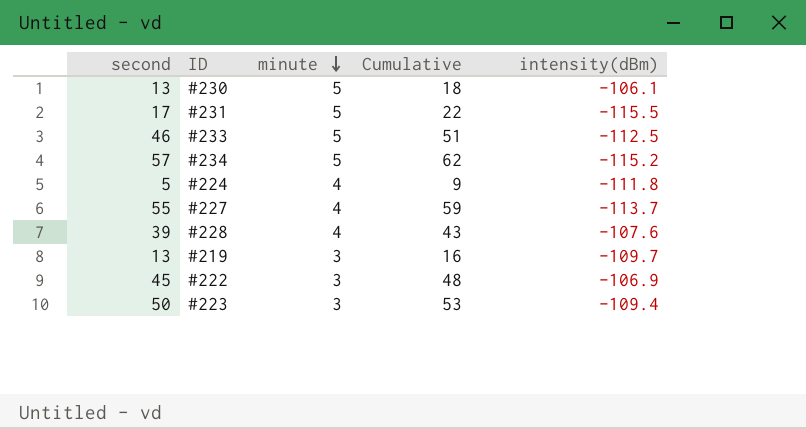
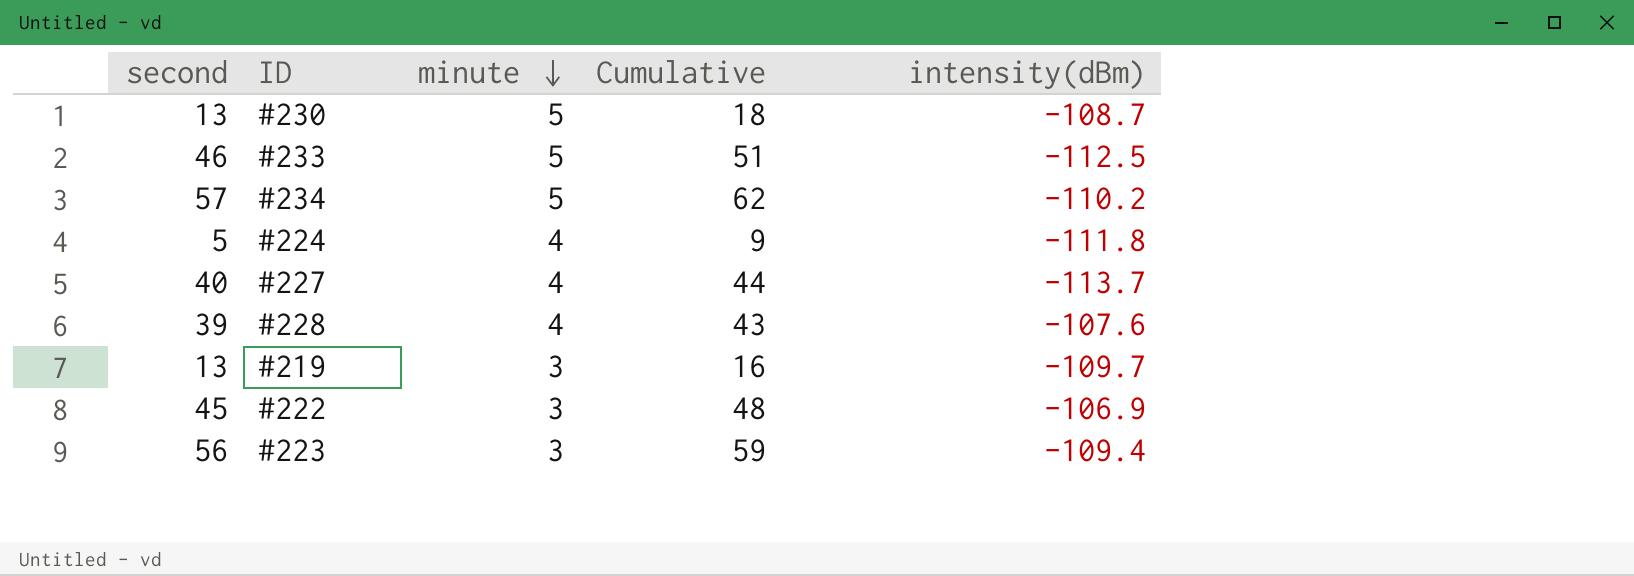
row #231: 17 | 5 | 22 | -115.5 -> none
#230 | intensity(dBm): -106.1 -> -108.7
#234 | intensity(dBm): -115.2 -> -110.2
#227 | second: 55 -> 40
#227 | Cumulative: 59 -> 44
#223 | second: 50 -> 56
#223 | Cumulative: 53 -> 59

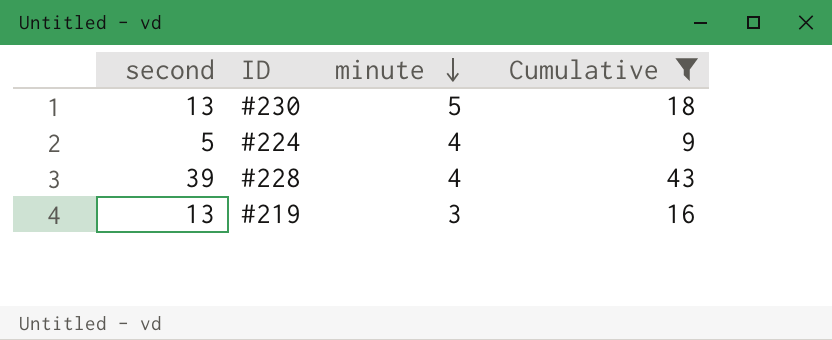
filter: none -> Cumulative <= 43
column intensity(dBm) | position: 5 -> none

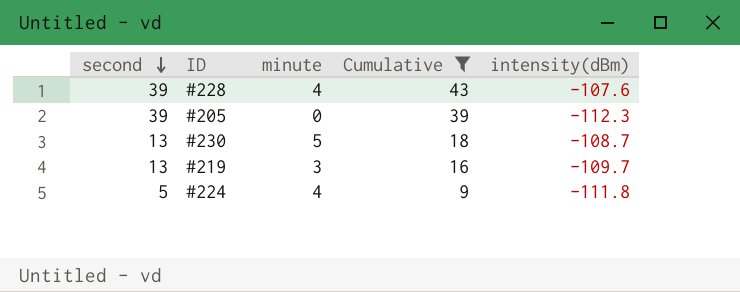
row order: minute descending -> second descending
column intensity(dBm) | position: none -> 5
row #205: none -> 39 | 0 | 39 | -112.3

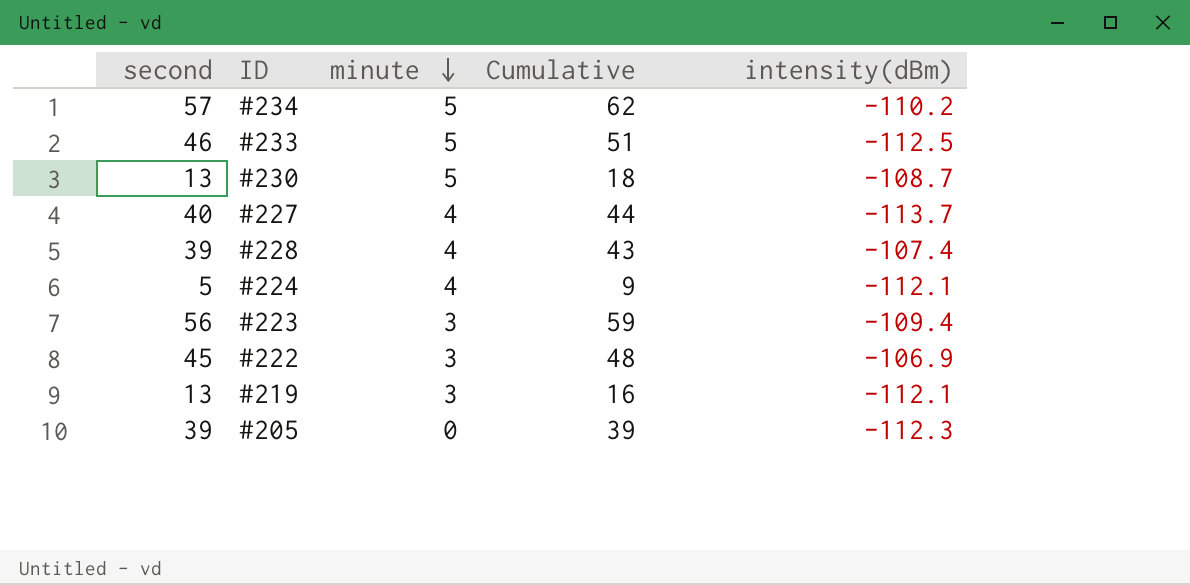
filter: Cumulative <= 43 -> none
row order: second descending -> minute descending
#228 | intensity(dBm): -107.6 -> -107.4
#224 | intensity(dBm): -111.8 -> -112.1
#219 | intensity(dBm): -109.7 -> -112.1

